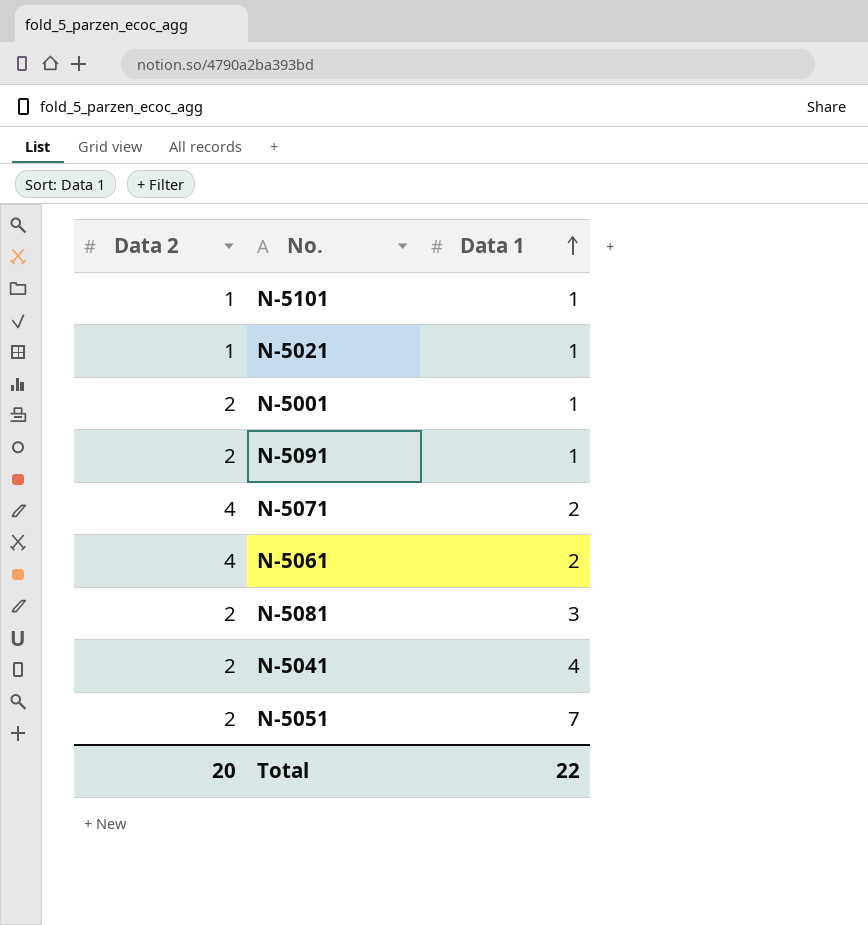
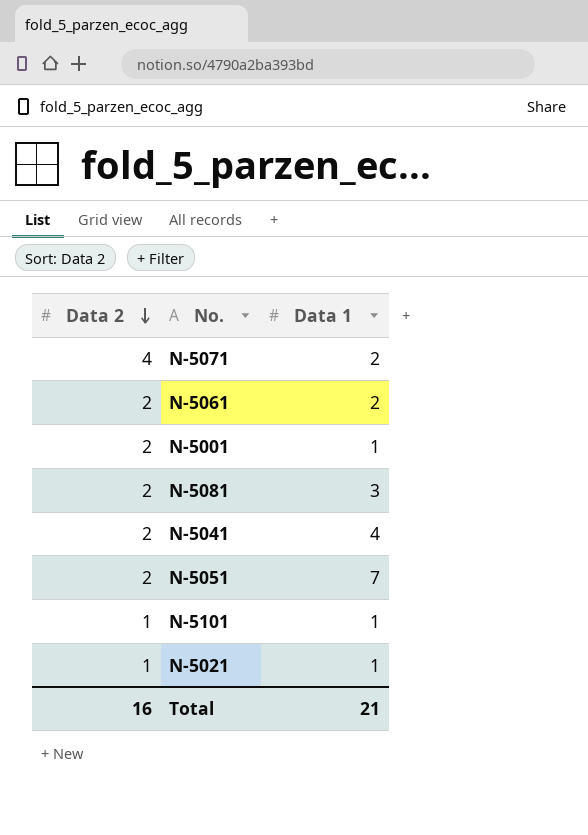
row order: Data 1 ascending -> Data 2 descending
row N-5091: 2 | 1 -> none
N-5061 | Data 2: 4 -> 2
Total | Data 2: 20 -> 16
Total | Data 1: 22 -> 21

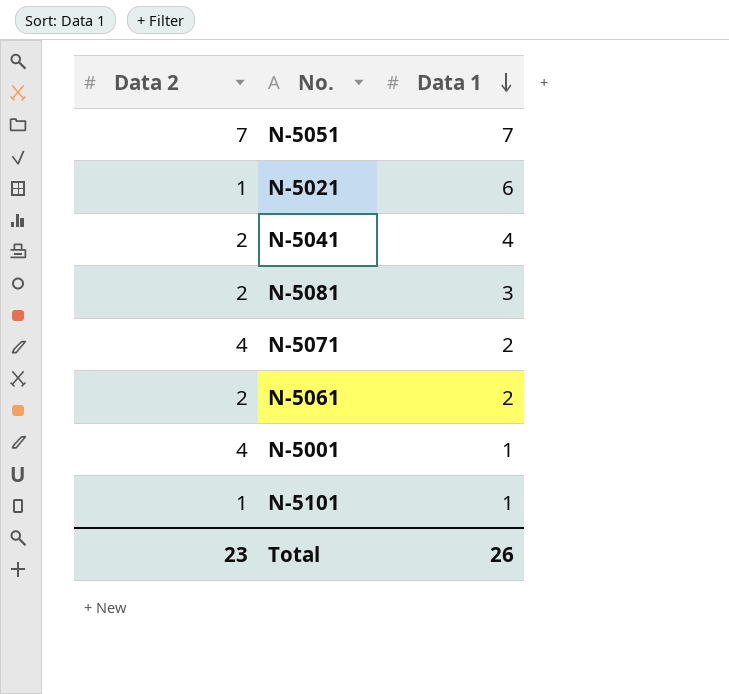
row order: Data 2 descending -> Data 1 descending
N-5051 | Data 2: 2 -> 7
N-5021 | Data 1: 1 -> 6
N-5001 | Data 2: 2 -> 4
Total | Data 2: 16 -> 23
Total | Data 1: 21 -> 26

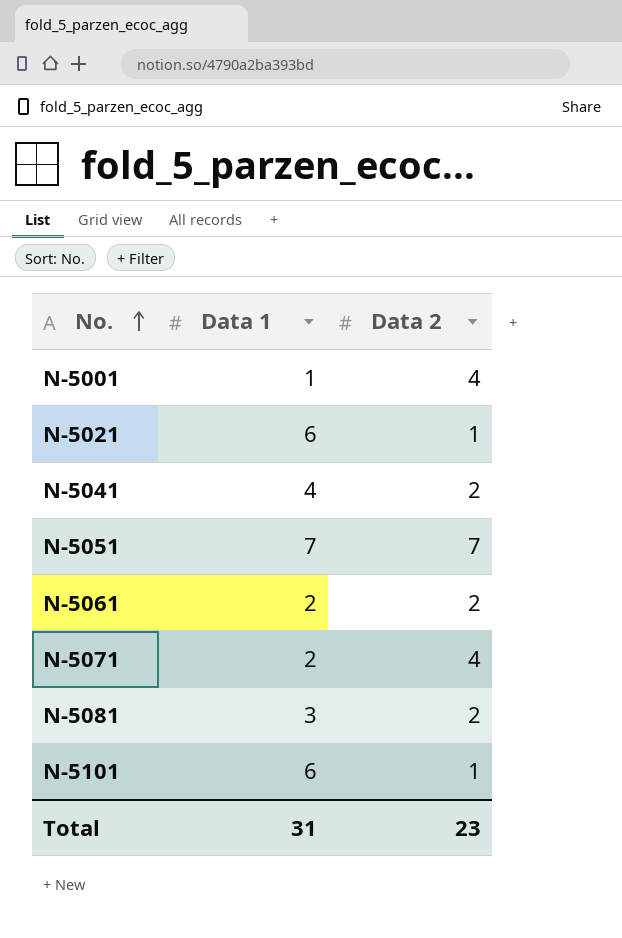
row order: Data 1 descending -> No. ascending
column Data 2 | position: 1 -> 3
N-5101 | Data 1: 1 -> 6
Total | Data 1: 26 -> 31

